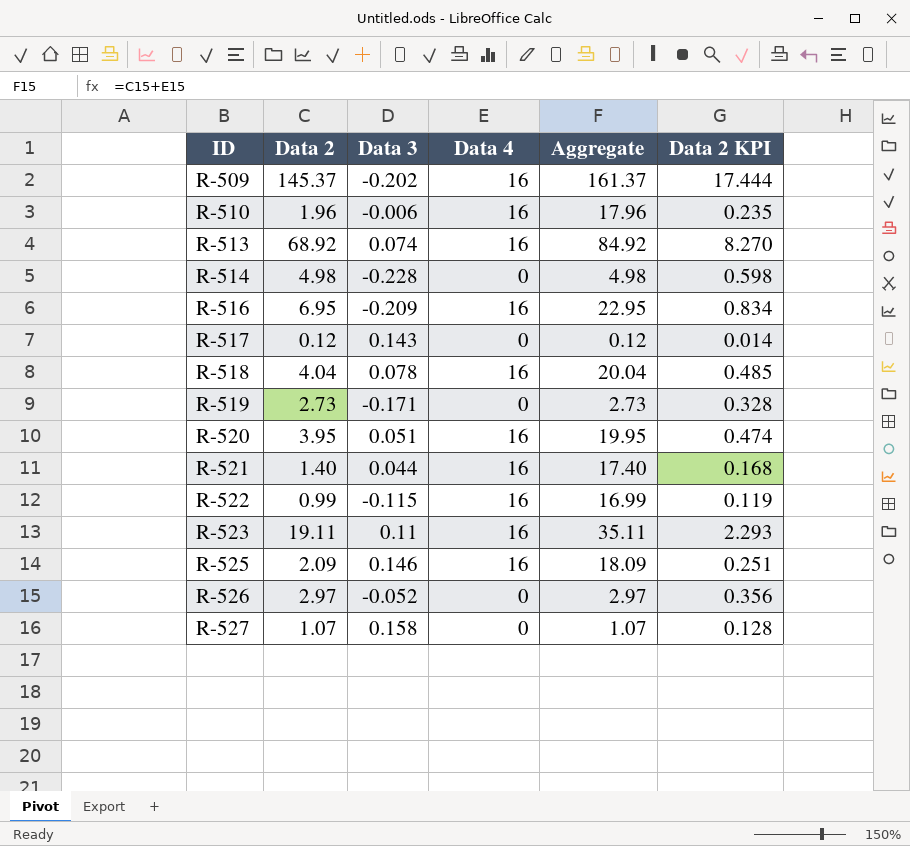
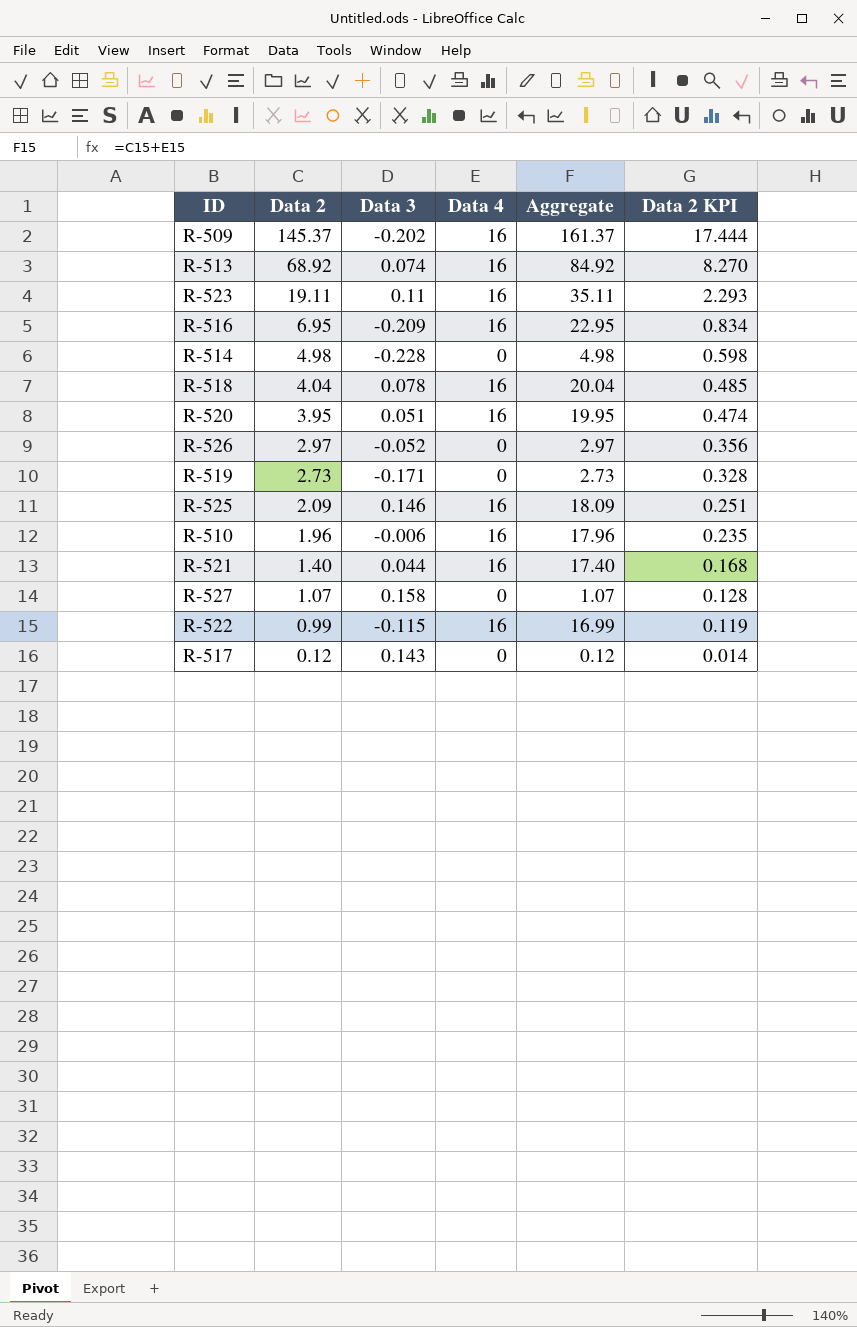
row order: ID ascending -> Data 2 descending

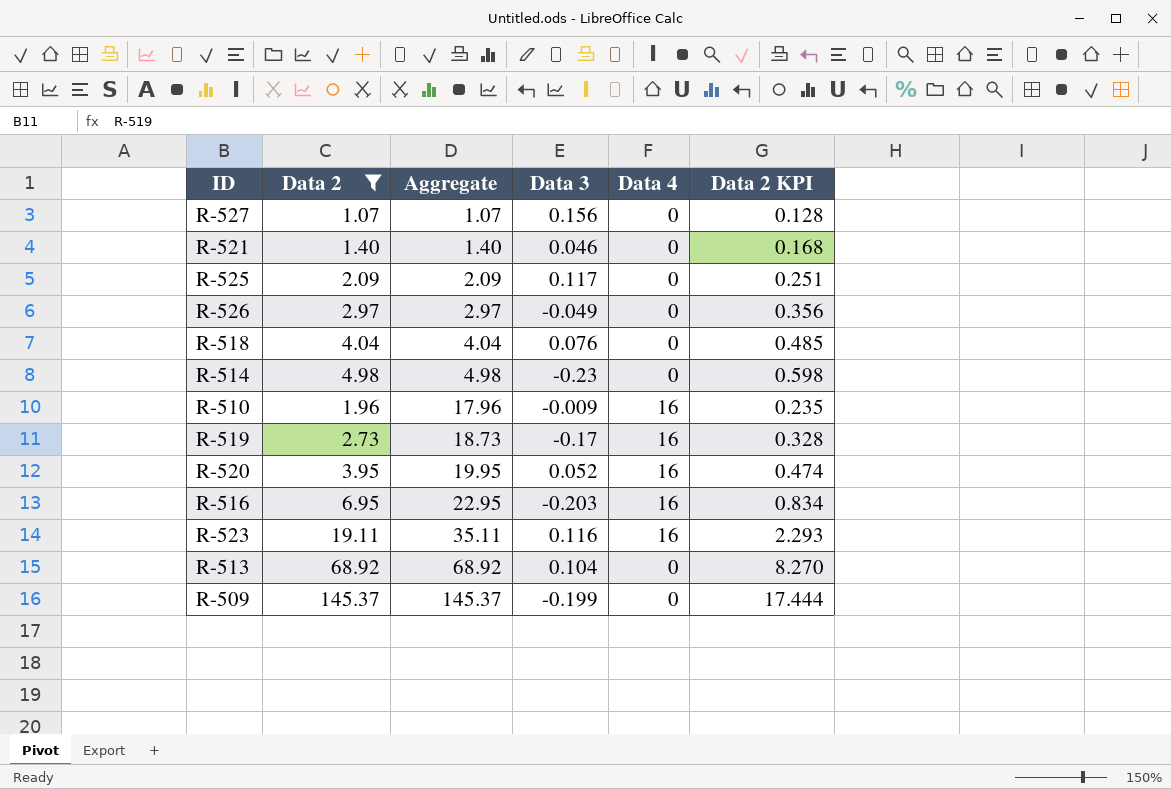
filter: none -> Data 2 >= 1.07
row order: Data 2 descending -> Aggregate ascending
column Aggregate | position: 5 -> 3
R-527 | Data 3: 0.158 -> 0.156
R-521 | Aggregate: 17.40 -> 1.40
R-521 | Data 3: 0.044 -> 0.046
R-521 | Data 4: 16 -> 0
R-525 | Aggregate: 18.09 -> 2.09
R-525 | Data 3: 0.146 -> 0.117
R-525 | Data 4: 16 -> 0
R-526 | Data 3: -0.052 -> -0.049
R-518 | Aggregate: 20.04 -> 4.04
R-518 | Data 3: 0.078 -> 0.076
R-518 | Data 4: 16 -> 0
R-514 | Data 3: -0.228 -> -0.23
R-510 | Data 3: -0.006 -> -0.009
R-519 | Aggregate: 2.73 -> 18.73
R-519 | Data 3: -0.171 -> -0.17
R-519 | Data 4: 0 -> 16
R-520 | Data 3: 0.051 -> 0.052
R-516 | Data 3: -0.209 -> -0.203
R-523 | Data 3: 0.11 -> 0.116
R-513 | Aggregate: 84.92 -> 68.92
R-513 | Data 3: 0.074 -> 0.104
R-513 | Data 4: 16 -> 0
R-509 | Aggregate: 161.37 -> 145.37
R-509 | Data 3: -0.202 -> -0.199
R-509 | Data 4: 16 -> 0

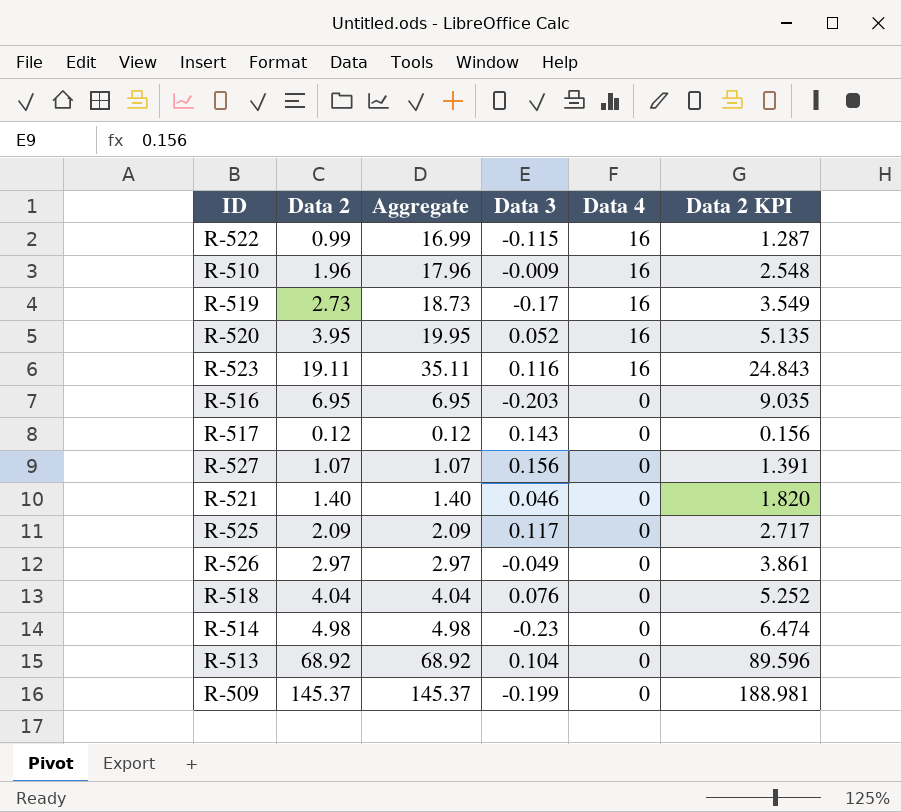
filter: Data 2 >= 1.07 -> none
row order: Aggregate ascending -> Data 4 descending
column Data 2 KPI | formula: [Data 2] * 0.12 -> [Data 2] * 1.3
R-516 | Aggregate: 22.95 -> 6.95
R-516 | Data 4: 16 -> 0

